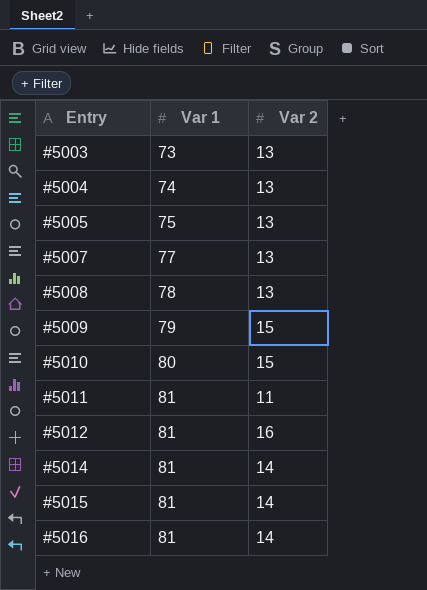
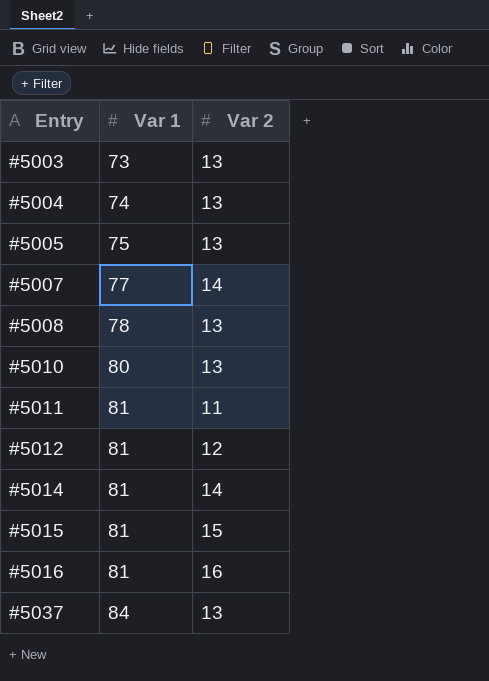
row #5009: 79 | 15 -> none
#5007 | Var 2: 13 -> 14
#5010 | Var 2: 15 -> 13
#5012 | Var 2: 16 -> 12
#5015 | Var 2: 14 -> 15
#5016 | Var 2: 14 -> 16
row #5037: none -> 84 | 13

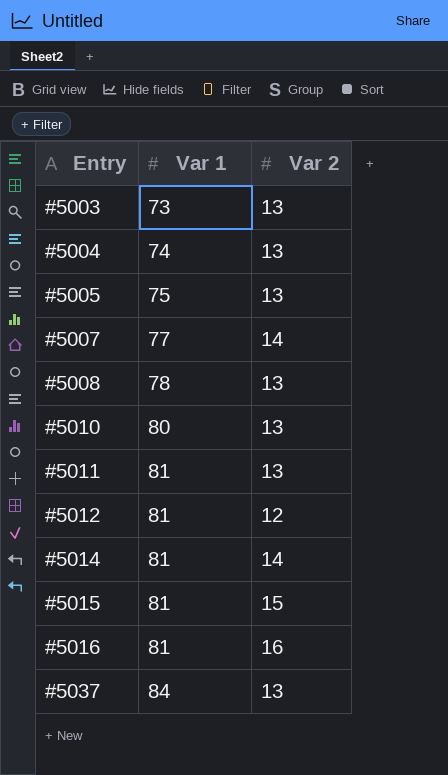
#5011 | Var 2: 11 -> 13

